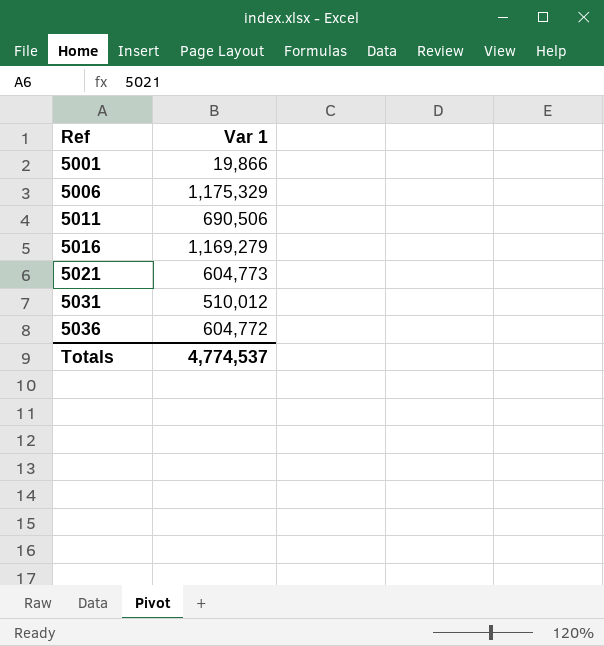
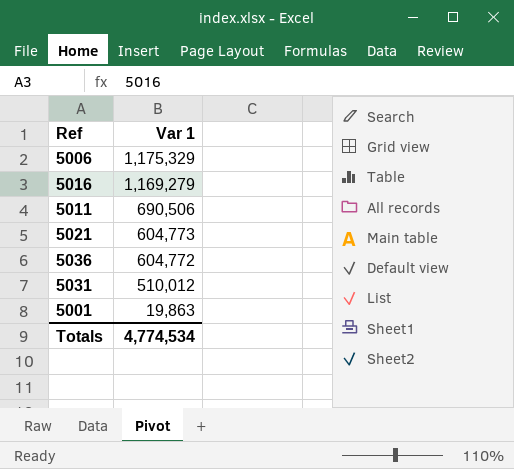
row order: Ref ascending -> Var 1 descending
5001 | Var 1: 19,866 -> 19,863
Totals | Var 1: 4,774,537 -> 4,774,534

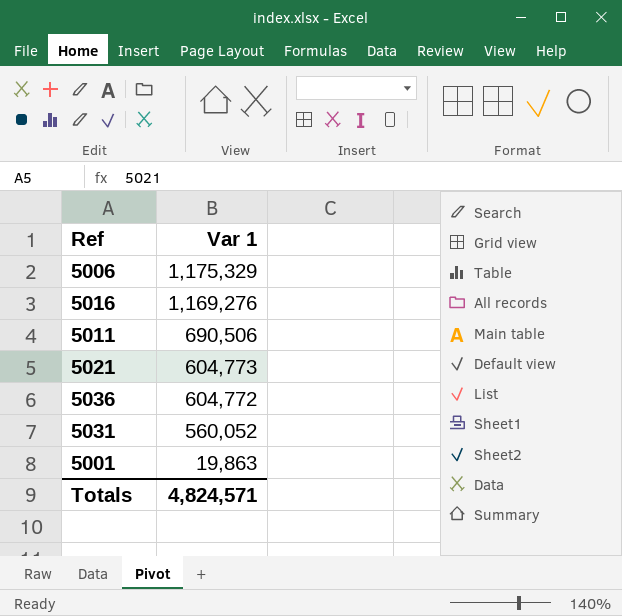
5016 | Var 1: 1,169,279 -> 1,169,276
5031 | Var 1: 510,012 -> 560,052
Totals | Var 1: 4,774,534 -> 4,824,571

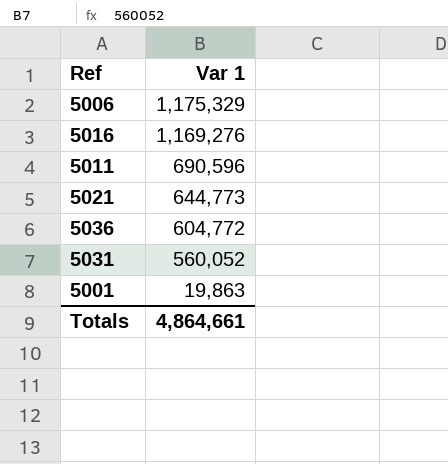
5011 | Var 1: 690,506 -> 690,596
5021 | Var 1: 604,773 -> 644,773
Totals | Var 1: 4,824,571 -> 4,864,661

